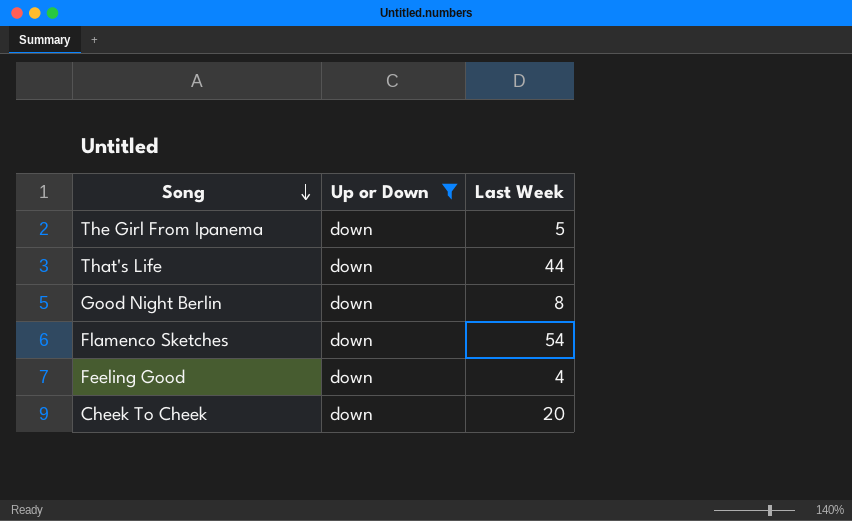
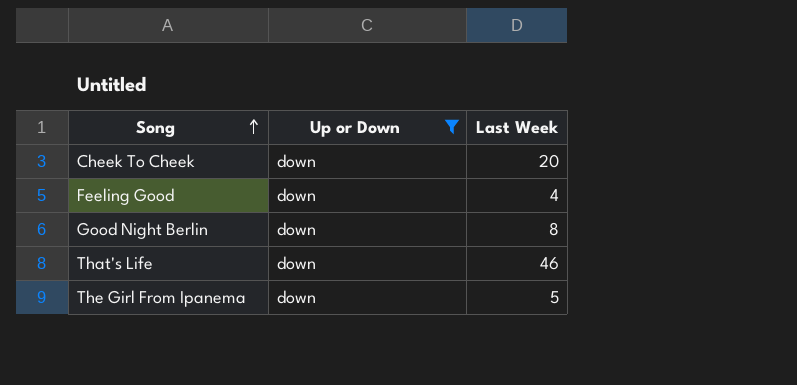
row order: Song descending -> Song ascending
row Flamenco Sketches: down | 54 -> none
That's Life | Last Week: 44 -> 46

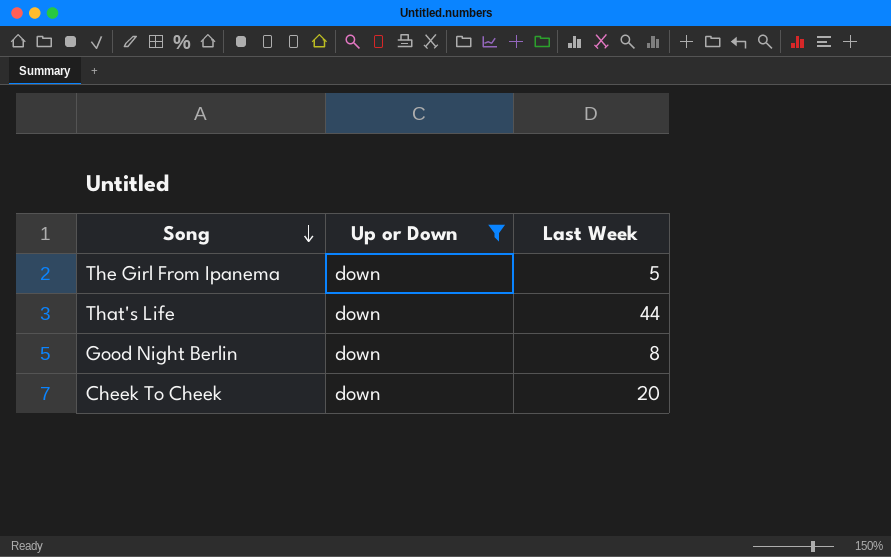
row order: Song ascending -> Song descending
row Feeling Good: down | 4 -> none
That's Life | Last Week: 46 -> 44

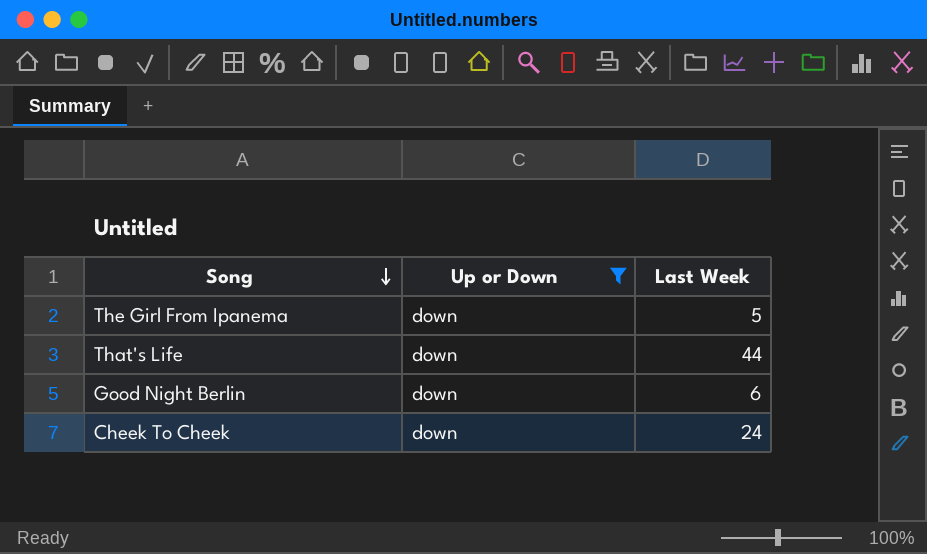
Good Night Berlin | Last Week: 8 -> 6
Cheek To Cheek | Last Week: 20 -> 24

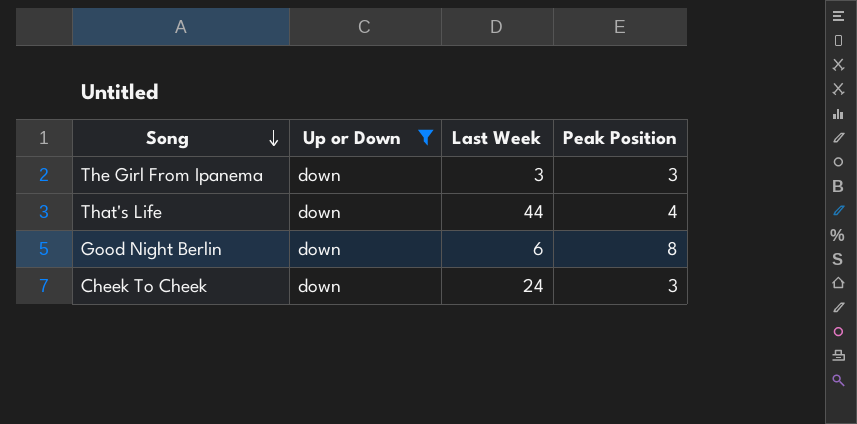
column Peak Position | position: none -> 4
The Girl From Ipanema | Last Week: 5 -> 3

